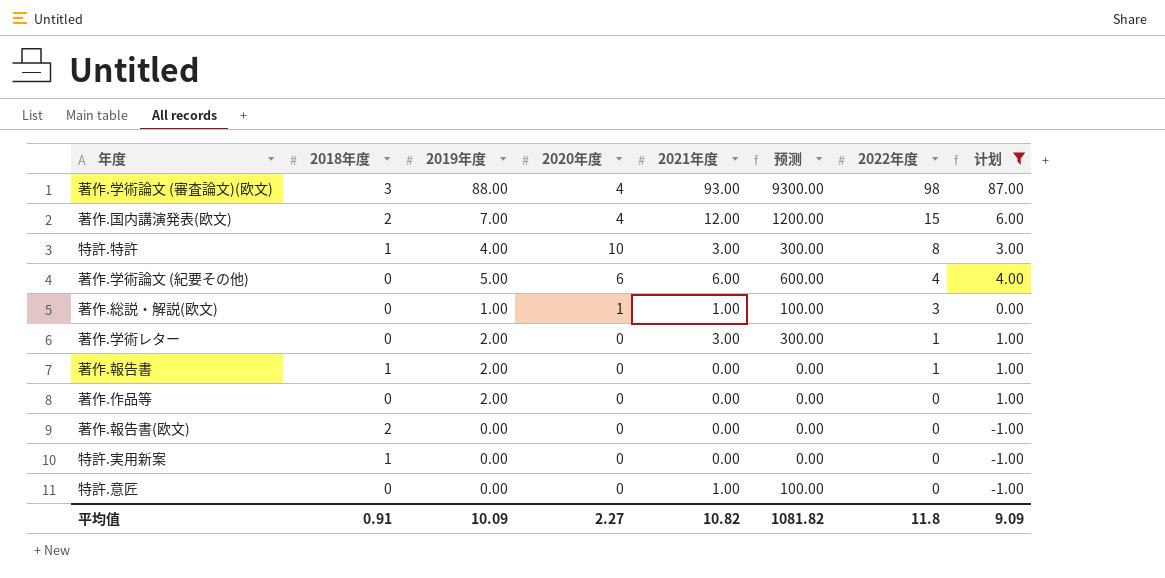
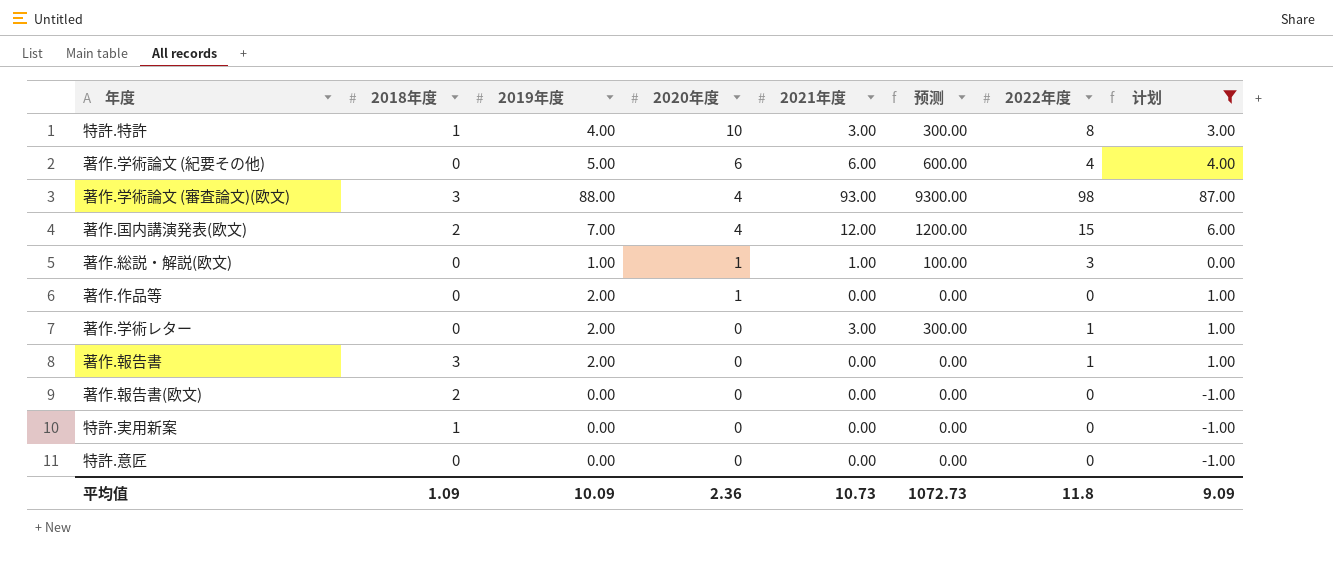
row order: 2022年度 descending -> 2020年度 descending
著作.作品等 | 2020年度: 0 -> 1
著作.報告書 | 2018年度: 1 -> 3
特許.意匠 | 2021年度: 1.00 -> 0.00
特許.意匠 | 预测: 100.00 -> 0.00
平均值 | 2018年度: 0.91 -> 1.09
平均值 | 2020年度: 2.27 -> 2.36
平均值 | 2021年度: 10.82 -> 10.73
平均值 | 预测: 1081.82 -> 1072.73

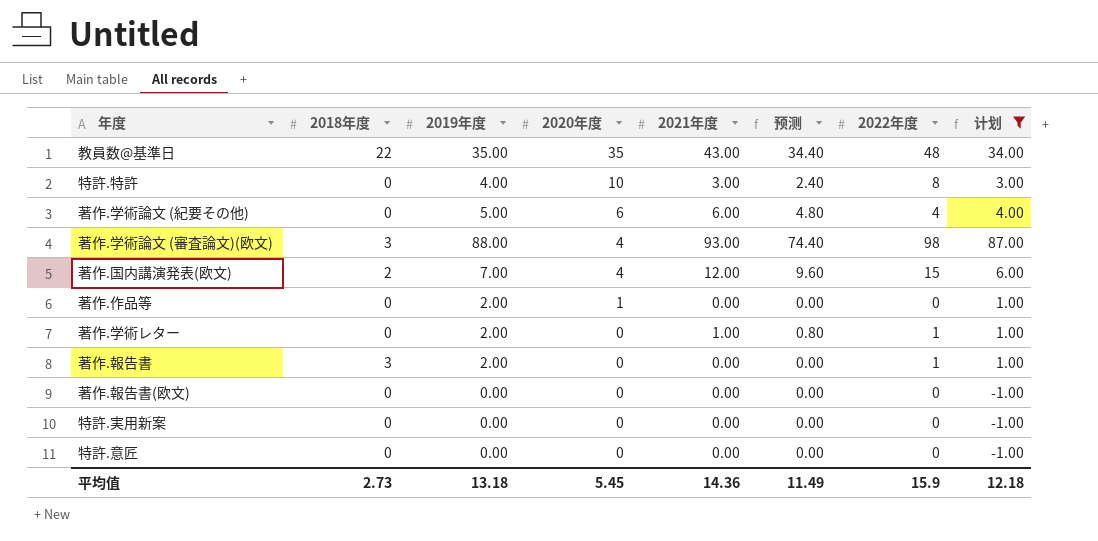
column 预测 | formula: [2021年度] * 100 -> [2021年度] * 0.8
row 著作.総説・解説(欧文): 0 | 1.00 | 1 | 1.00 | 100.00 | 3 | 0.00 -> none
row 教員数@基準日: none -> 22 | 35.00 | 35 | 43.00 | 34.40 | 48 | 34.00
特許.特許 | 2018年度: 1 -> 0
著作.学術レター | 2021年度: 3.00 -> 1.00
著作.報告書(欧文) | 2018年度: 2 -> 0
特許.実用新案 | 2018年度: 1 -> 0
平均值 | 2018年度: 1.09 -> 2.73
平均值 | 2019年度: 10.09 -> 13.18
平均值 | 2020年度: 2.36 -> 5.45
平均值 | 2021年度: 10.73 -> 14.36
平均值 | 预测: 1072.73 -> 11.49
平均值 | 2022年度: 11.8 -> 15.9
平均值 | 计划: 9.09 -> 12.18

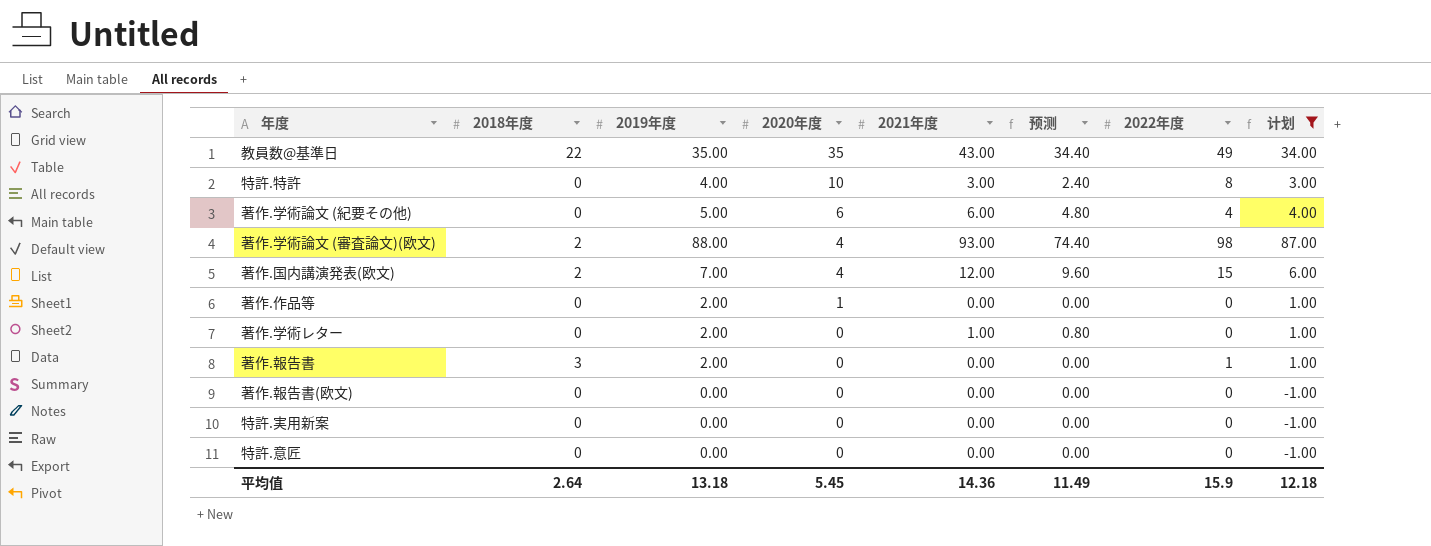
教員数@基準日 | 2022年度: 48 -> 49
著作.学術論文 (審査論文)(欧文) | 2018年度: 3 -> 2
著作.学術レター | 2022年度: 1 -> 0
平均值 | 2018年度: 2.73 -> 2.64

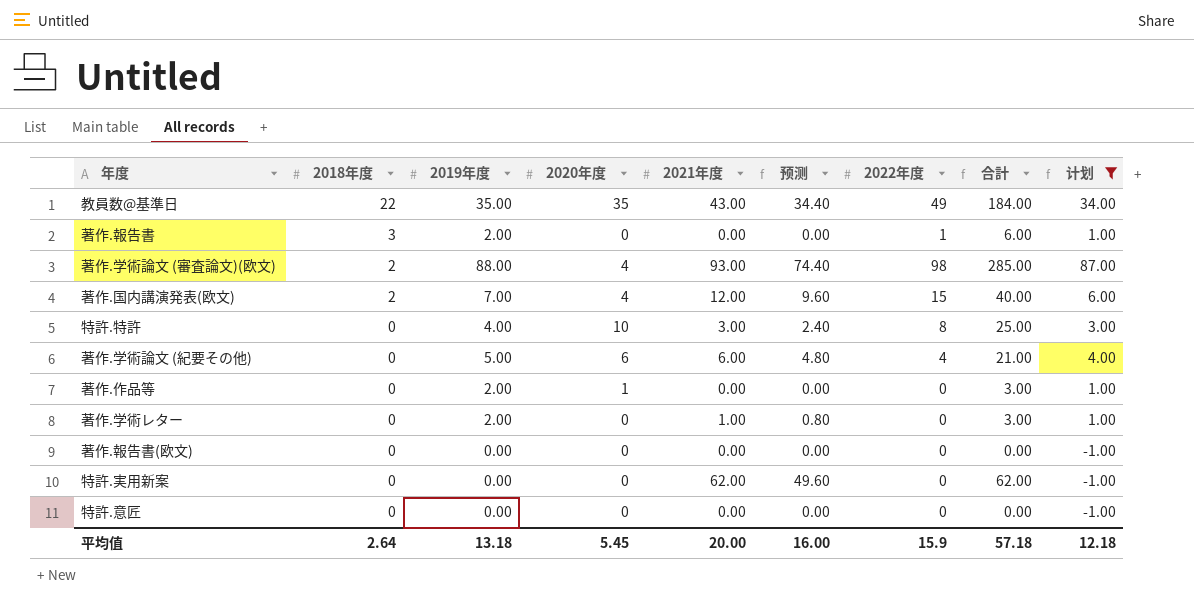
row order: 2020年度 descending -> 2018年度 descending
column 合計 | formula: none -> [2018年度] + [2019年度] + [2020年度] + [2021年度] + [2022年度]
特許.実用新案 | 2021年度: 0.00 -> 62.00
特許.実用新案 | 预测: 0.00 -> 49.60
平均值 | 2021年度: 14.36 -> 20.00
平均值 | 预测: 11.49 -> 16.00

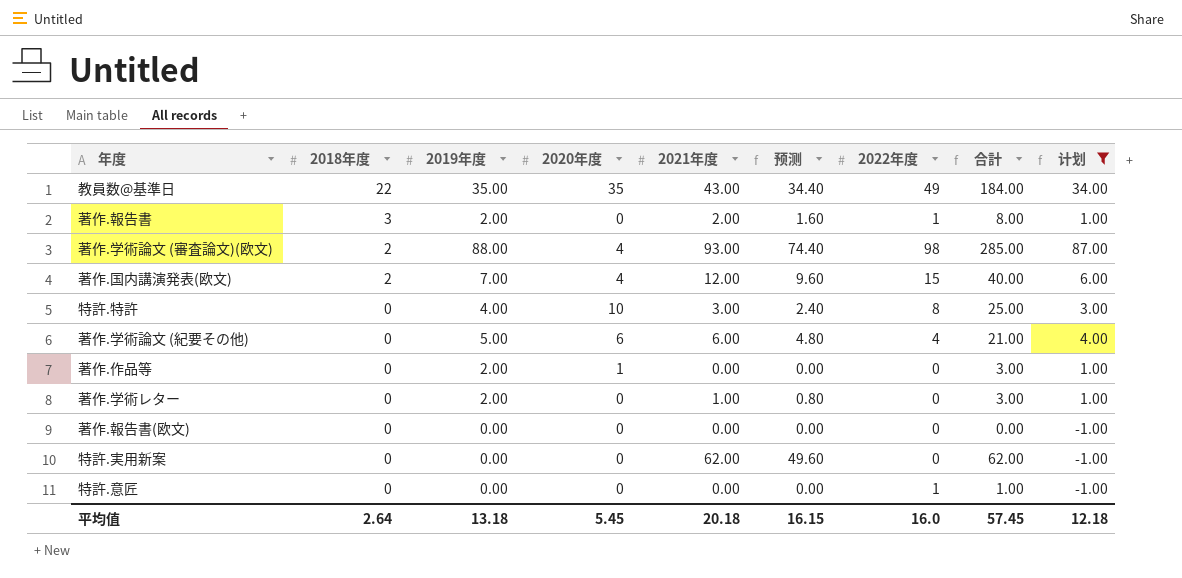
著作.報告書 | 2021年度: 0.00 -> 2.00
著作.報告書 | 预测: 0.00 -> 1.60
著作.報告書 | 合計: 6.00 -> 8.00
特許.意匠 | 2022年度: 0 -> 1
特許.意匠 | 合計: 0.00 -> 1.00
平均值 | 2021年度: 20.00 -> 20.18
平均值 | 预测: 16.00 -> 16.15
平均值 | 2022年度: 15.9 -> 16.0
平均值 | 合計: 57.18 -> 57.45

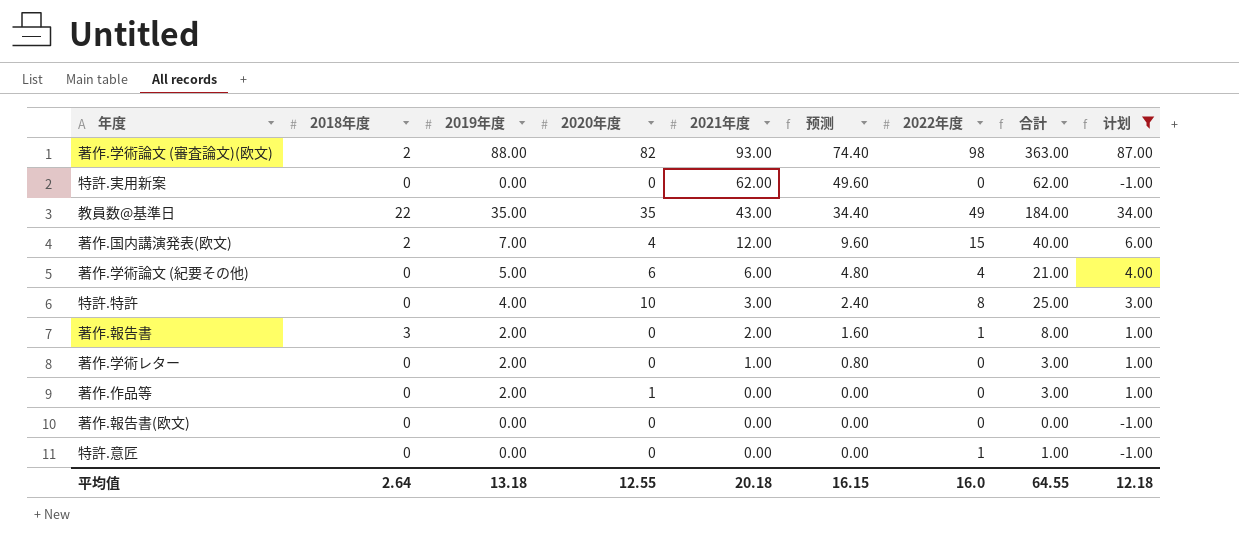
row order: 2018年度 descending -> 2021年度 descending
著作.学術論文 (審査論文)(欧文) | 2020年度: 4 -> 82
著作.学術論文 (審査論文)(欧文) | 合計: 285.00 -> 363.00
平均值 | 2020年度: 5.45 -> 12.55
平均值 | 合計: 57.45 -> 64.55

